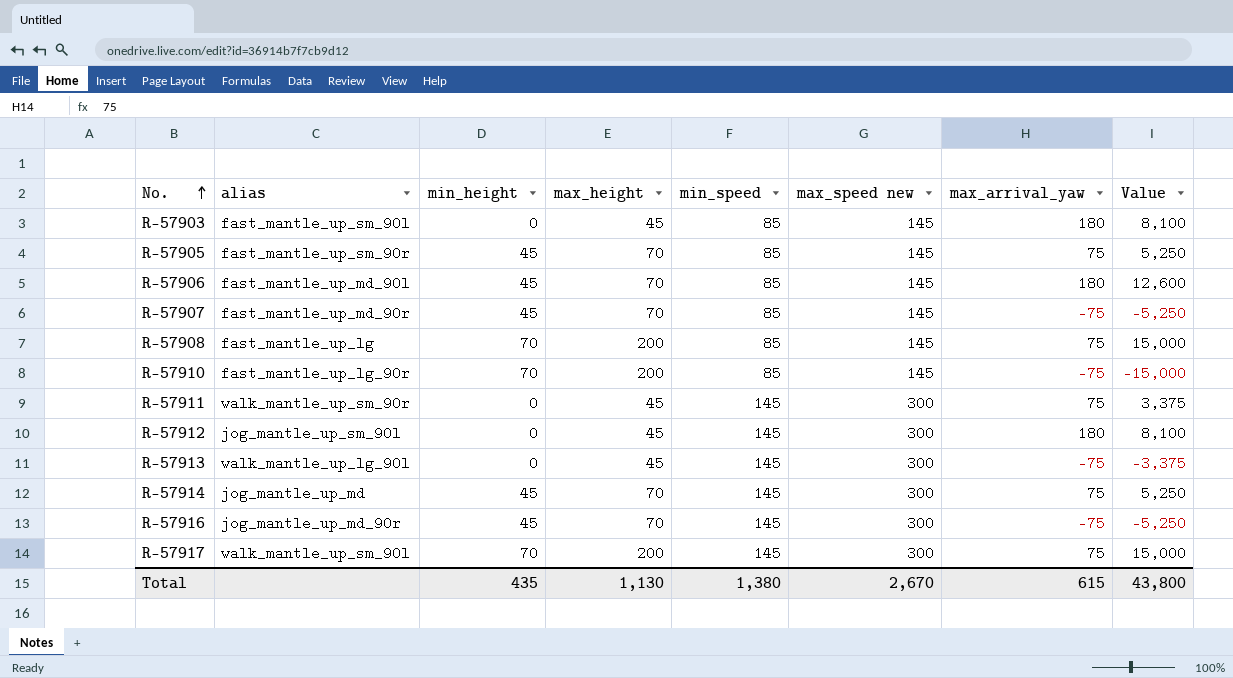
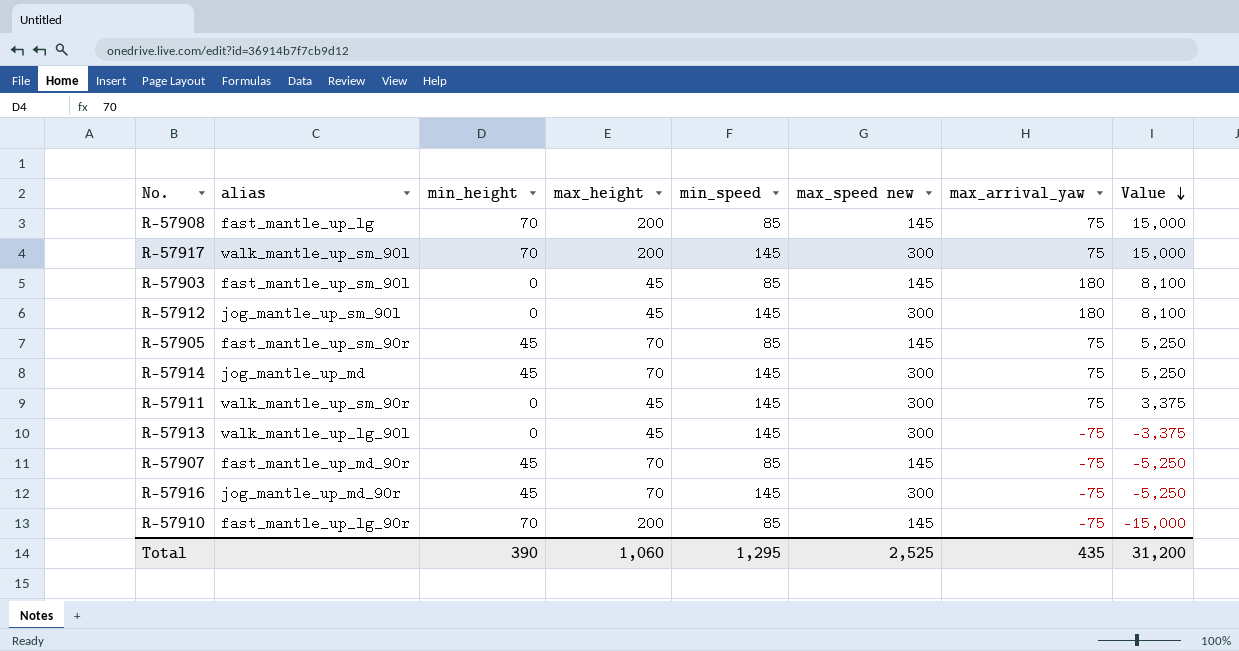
row order: No. ascending -> Value descending
row R-57906: fast_mantle_up_md_90l | 45 | 70 | 85 | 145 | 180 | 12,600 -> none
Total | min_height: 435 -> 390
Total | max_height: 1,130 -> 1,060
Total | min_speed: 1,380 -> 1,295
Total | max_speed new: 2,670 -> 2,525
Total | max_arrival_yaw: 615 -> 435
Total | Value: 43,800 -> 31,200

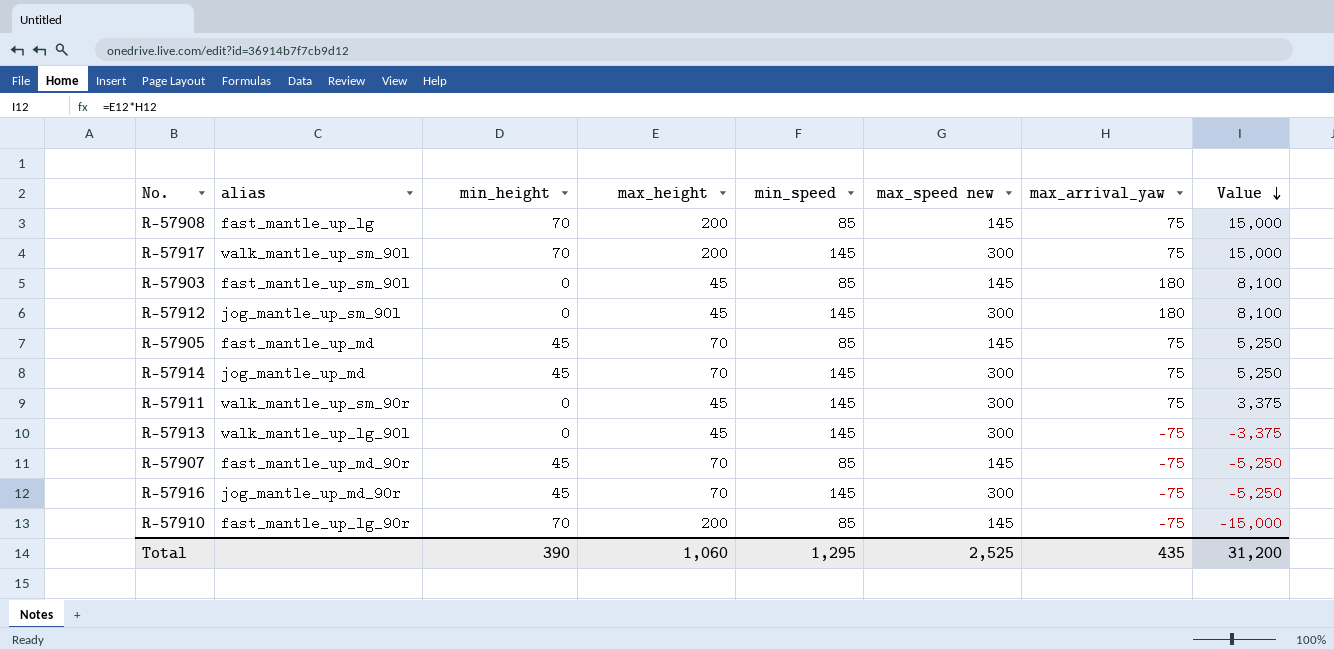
R-57905 | alias: fast_mantle_up_sm_90r -> fast_mantle_up_md

